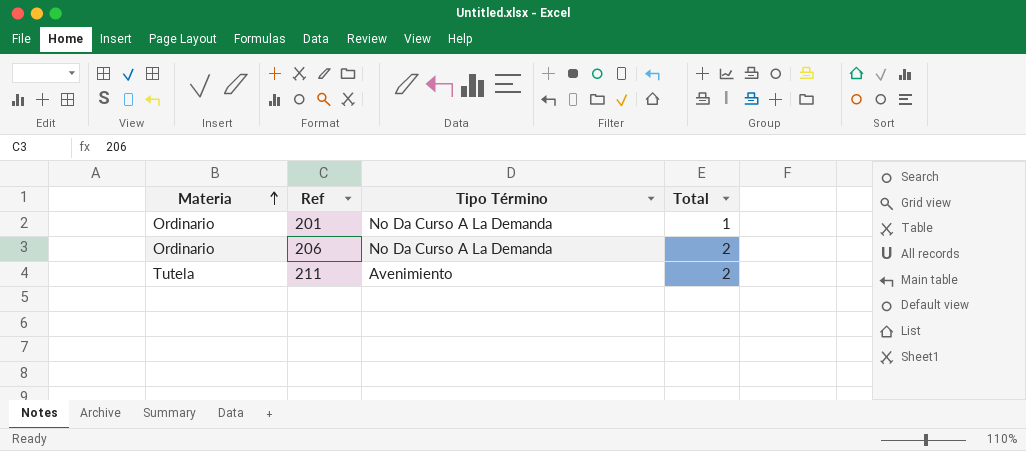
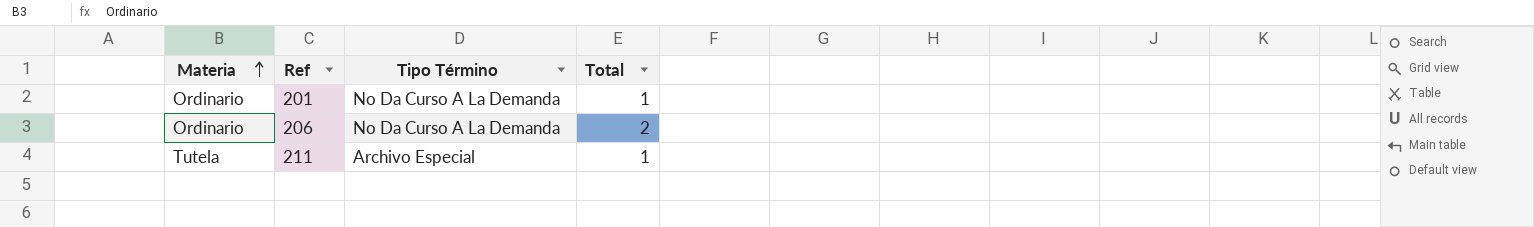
211 | Tipo Término: Avenimiento -> Archivo Especial
211 | Total: 2 -> 1

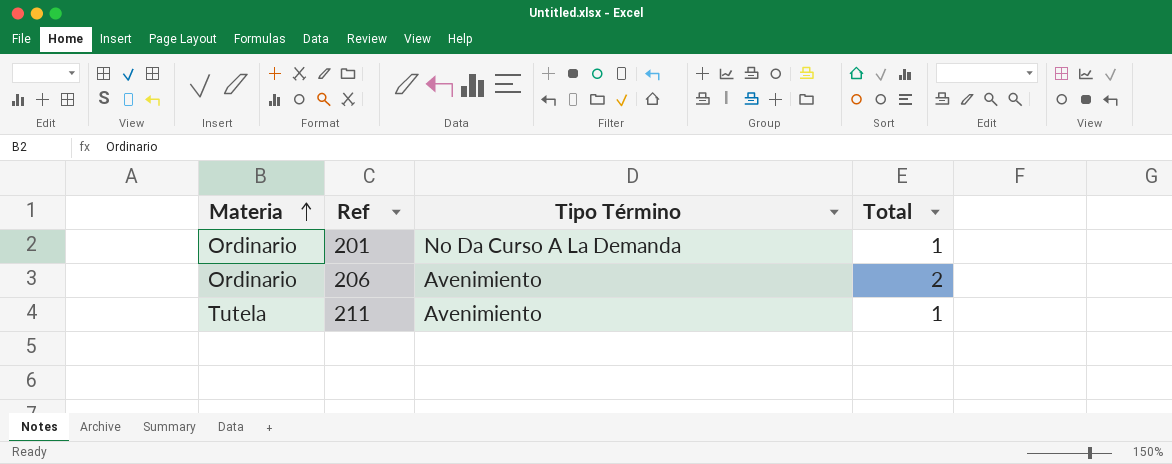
206 | Tipo Término: No Da Curso A La Demanda -> Avenimiento
211 | Tipo Término: Archivo Especial -> Avenimiento

